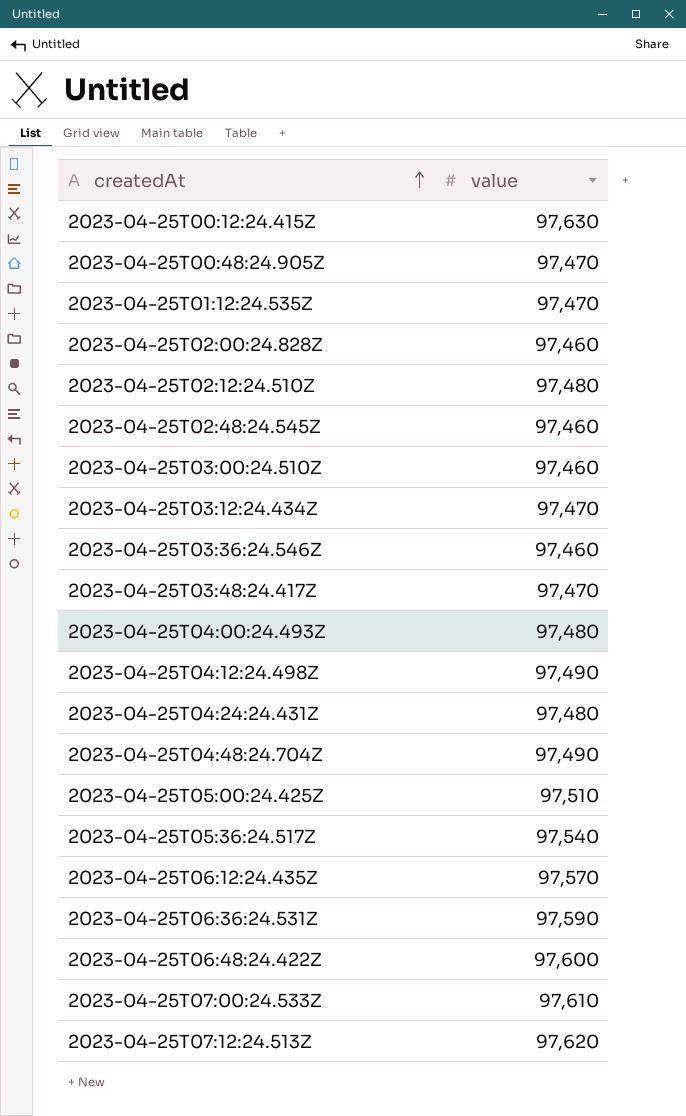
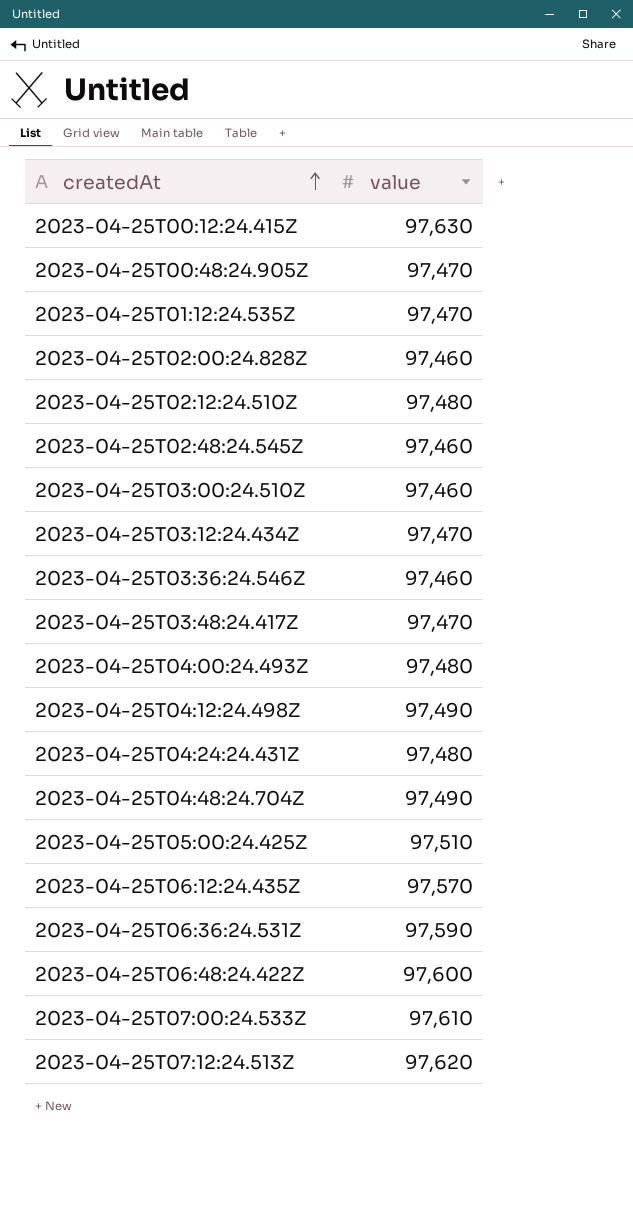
row 2023-04-25T05:36:24.517Z: 97,540 -> none

